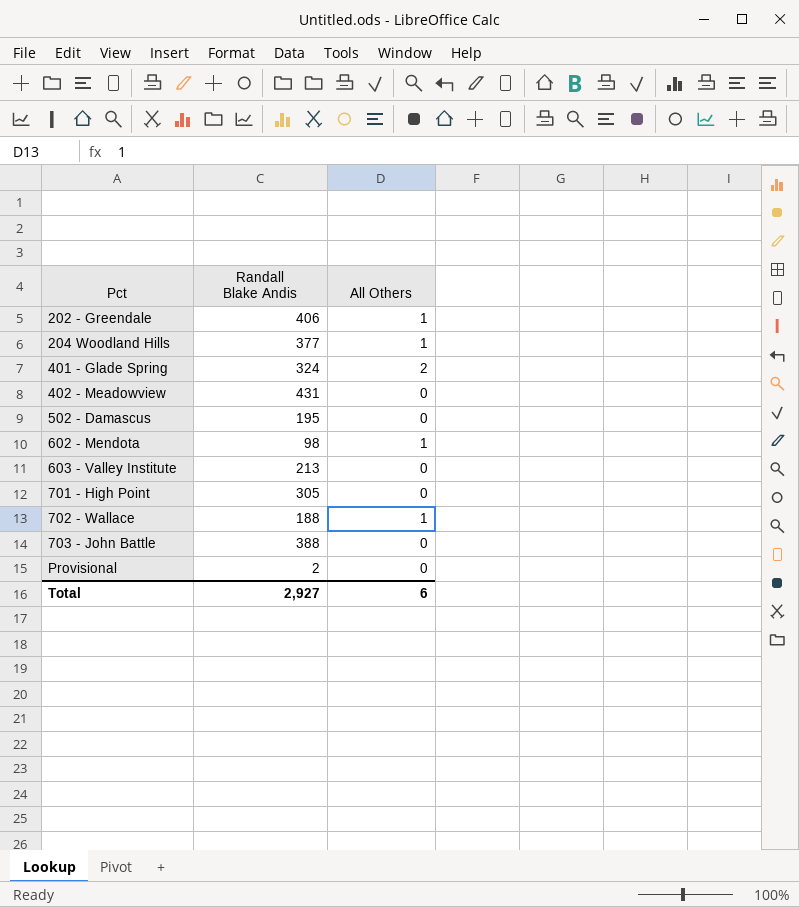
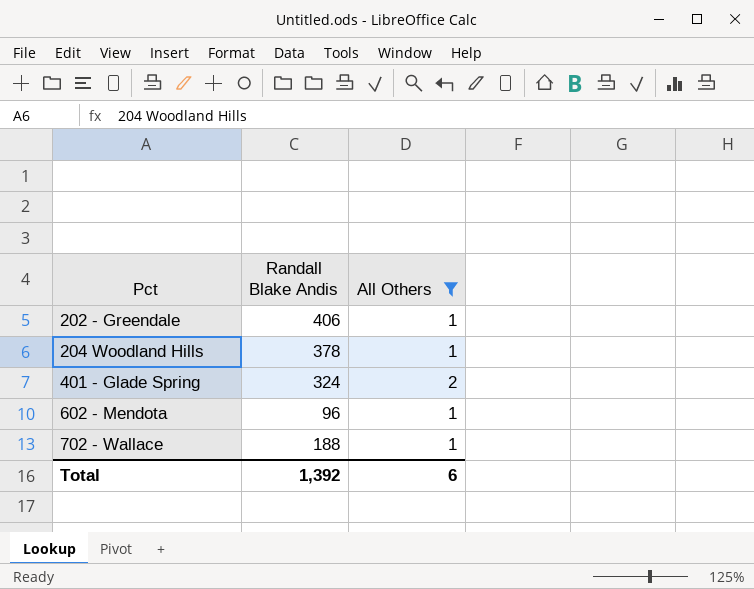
filter: none -> All Others != 0
204 Woodland Hills | Randall Blake Andis: 377 -> 378
602 - Mendota | Randall Blake Andis: 98 -> 96
Total | Randall Blake Andis: 2,927 -> 1,392

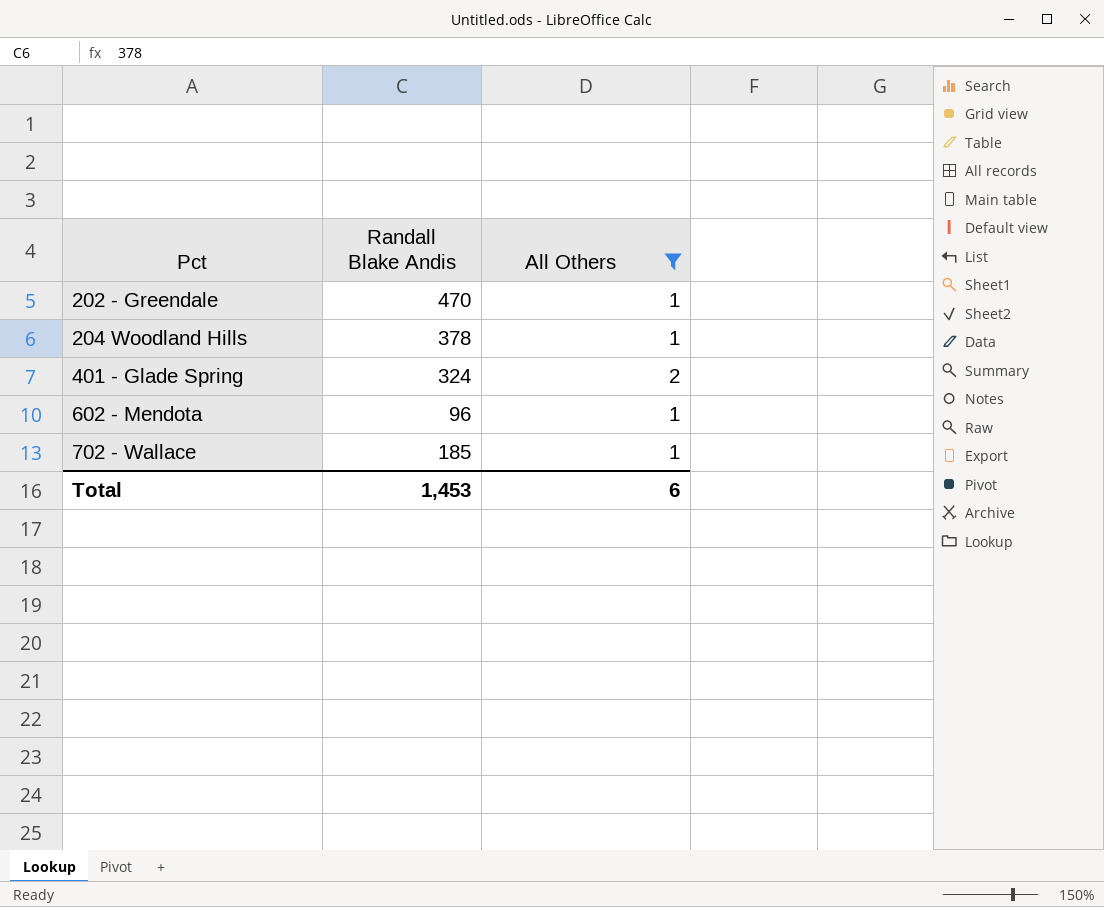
202 - Greendale | Randall Blake Andis: 406 -> 470
702 - Wallace | Randall Blake Andis: 188 -> 185
Total | Randall Blake Andis: 1,392 -> 1,453

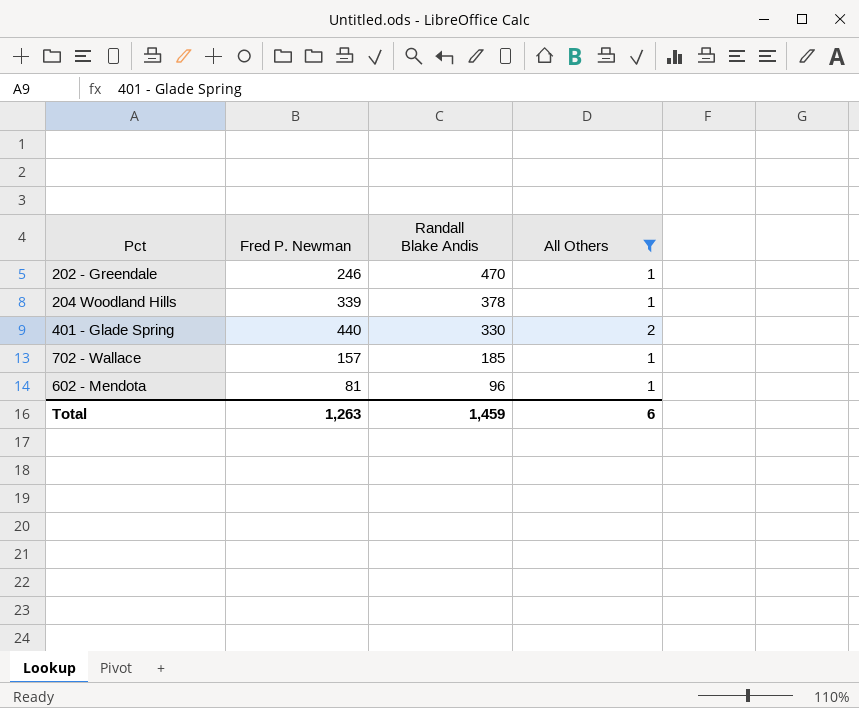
row order: Pct ascending -> Randall Blake Andis descending
column Fred P. Newman | position: none -> 2
401 - Glade Spring | Randall Blake Andis: 324 -> 330
Total | Randall Blake Andis: 1,453 -> 1,459

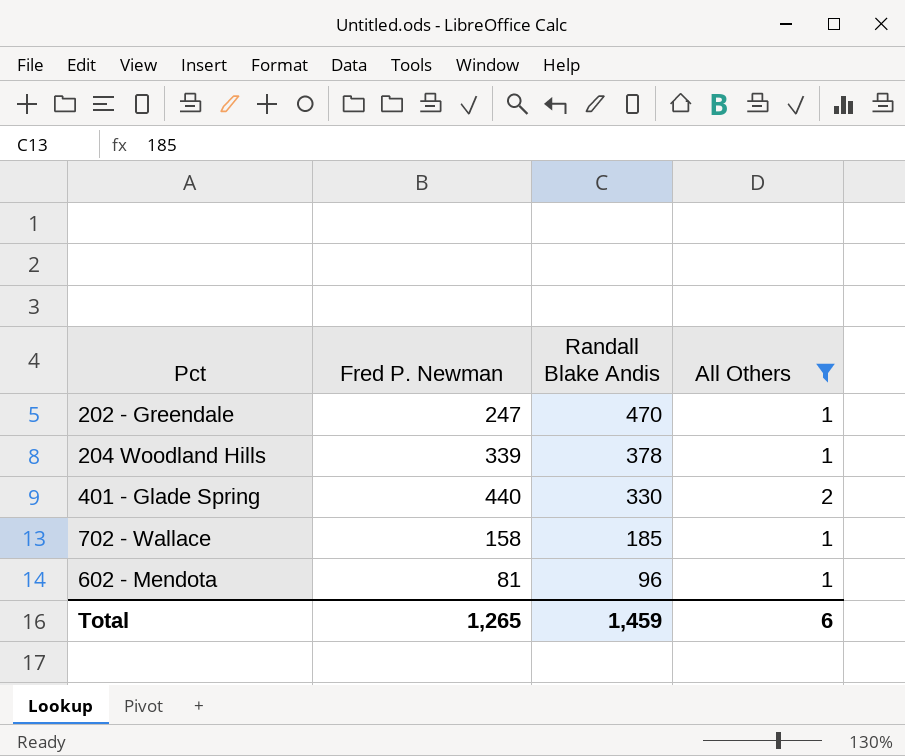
202 - Greendale | Fred P. Newman: 246 -> 247
702 - Wallace | Fred P. Newman: 157 -> 158
Total | Fred P. Newman: 1,263 -> 1,265

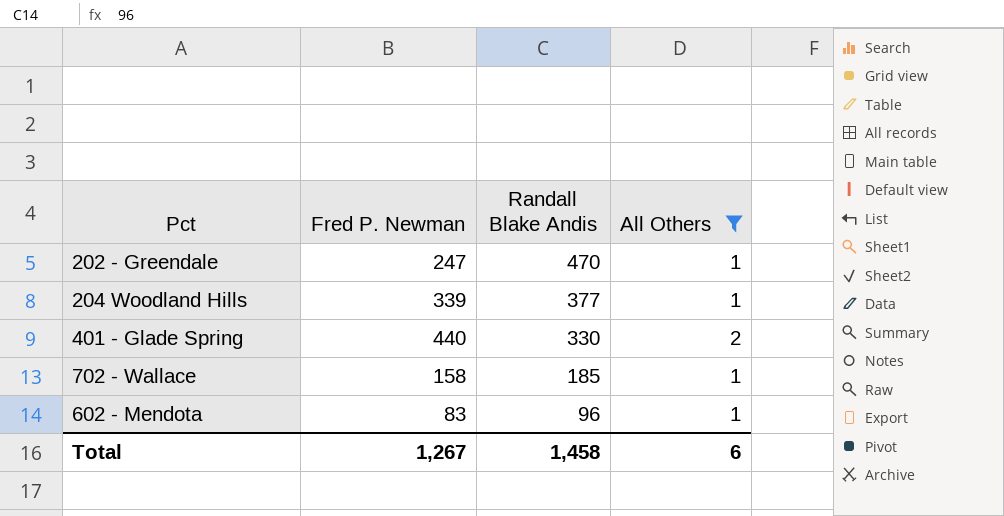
204 Woodland Hills | Randall Blake Andis: 378 -> 377
602 - Mendota | Fred P. Newman: 81 -> 83
Total | Fred P. Newman: 1,265 -> 1,267
Total | Randall Blake Andis: 1,459 -> 1,458

